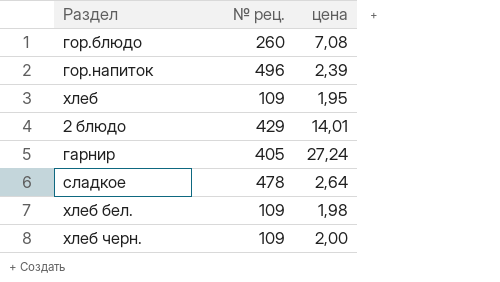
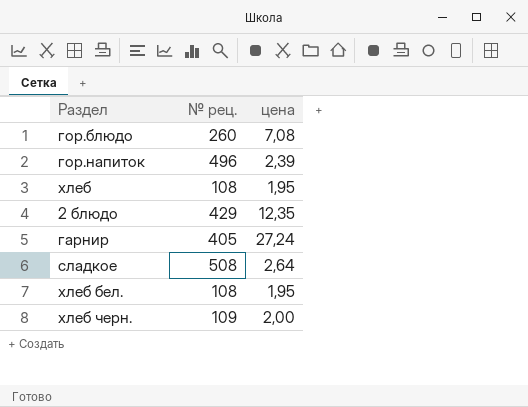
хлеб | № рец.: 109 -> 108
2 блюдо | цена: 14,01 -> 12,35
сладкое | № рец.: 478 -> 508
хлеб бел. | № рец.: 109 -> 108
хлеб бел. | цена: 1,98 -> 1,95

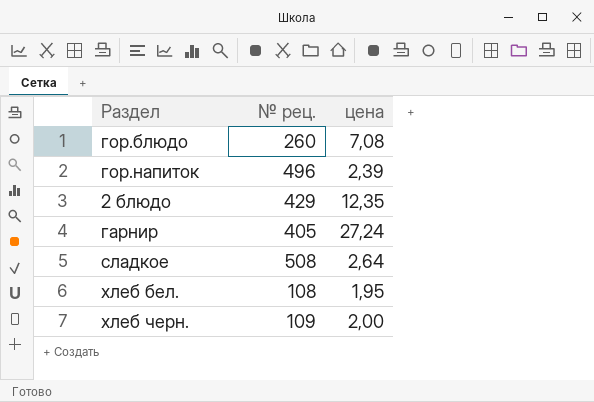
row хлеб: 108 | 1,95 -> none

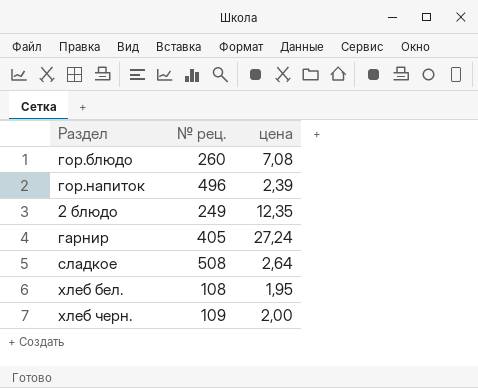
2 блюдо | № рец.: 429 -> 249

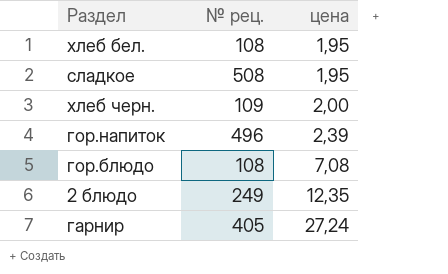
row order: none -> цена ascending
сладкое | цена: 2,64 -> 1,95
гор.блюдо | № рец.: 260 -> 108

